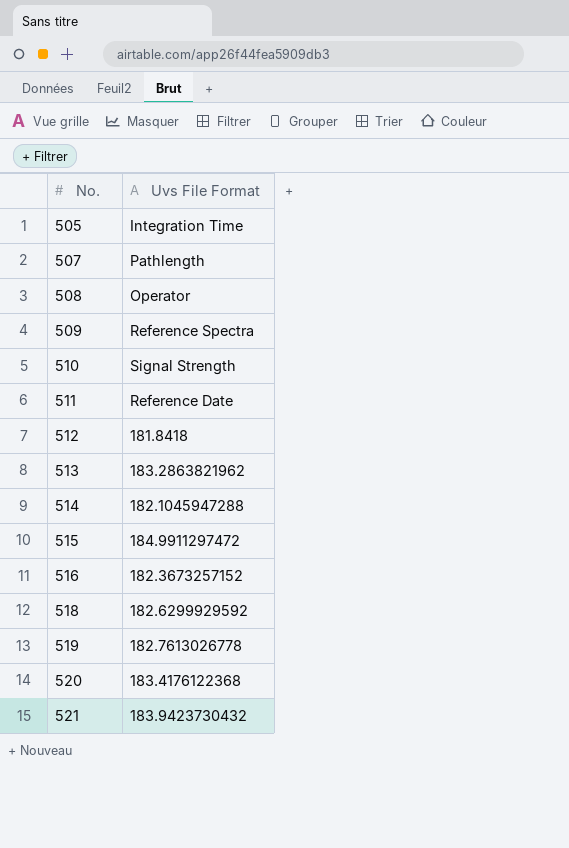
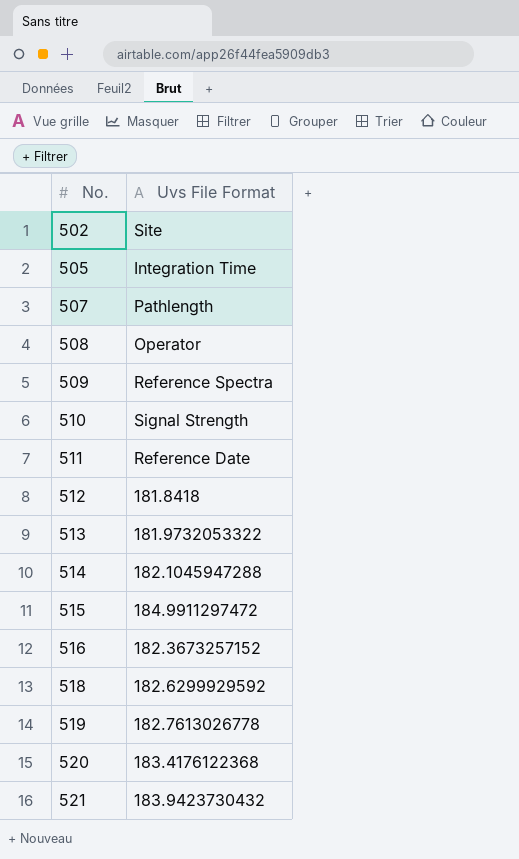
row 502: none -> Site
513 | Uvs File Format: 183.2863821962 -> 181.9732053322

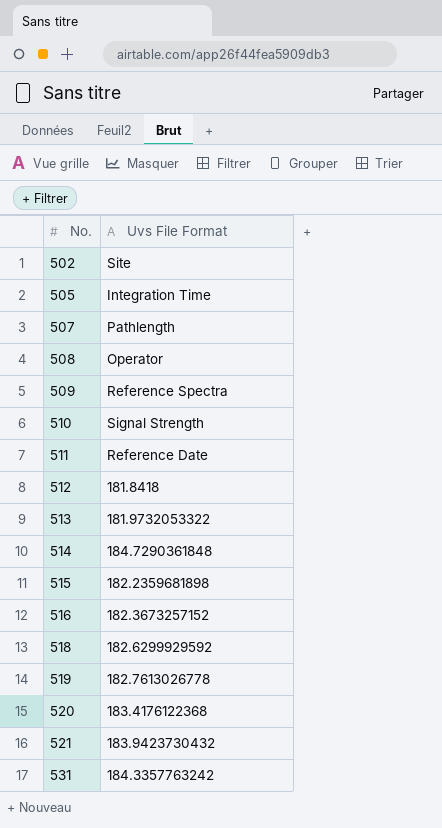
514 | Uvs File Format: 182.1045947288 -> 184.7290361848
515 | Uvs File Format: 184.9911297472 -> 182.2359681898
row 531: none -> 184.3357763242

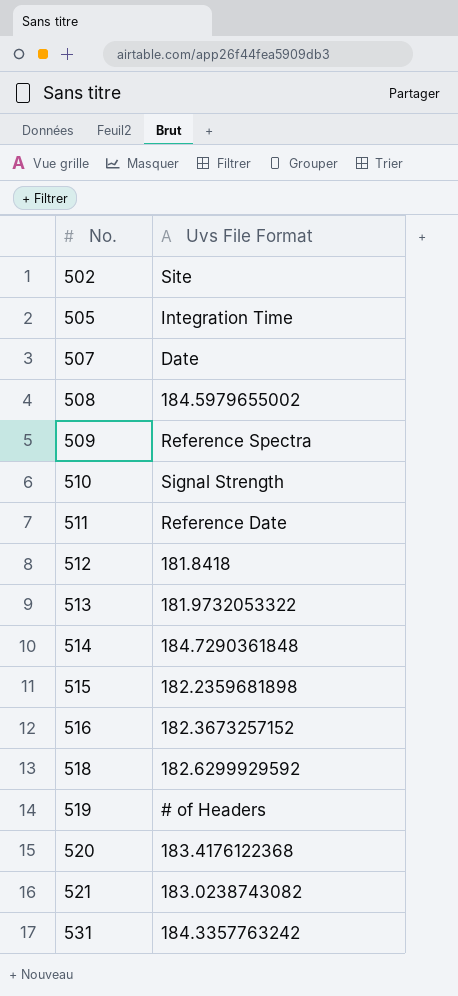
507 | Uvs File Format: Pathlength -> Date
508 | Uvs File Format: Operator -> 184.5979655002
519 | Uvs File Format: 182.7613026778 -> # of Headers
521 | Uvs File Format: 183.9423730432 -> 183.0238743082

